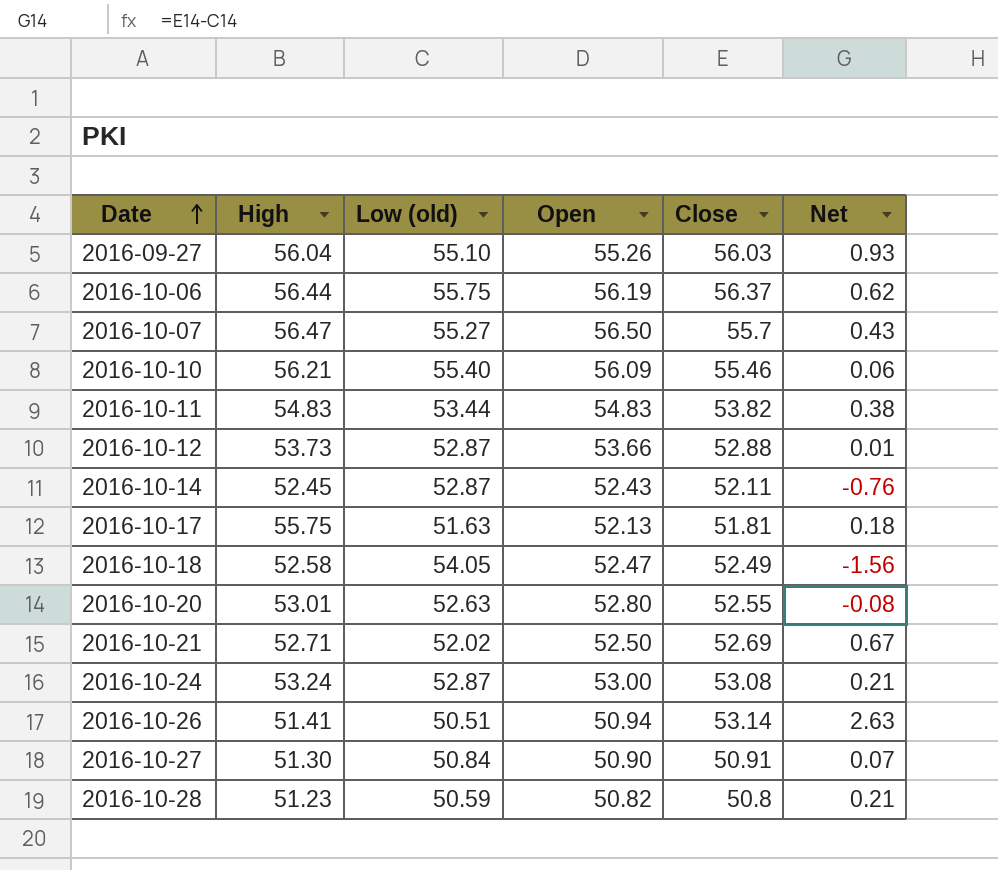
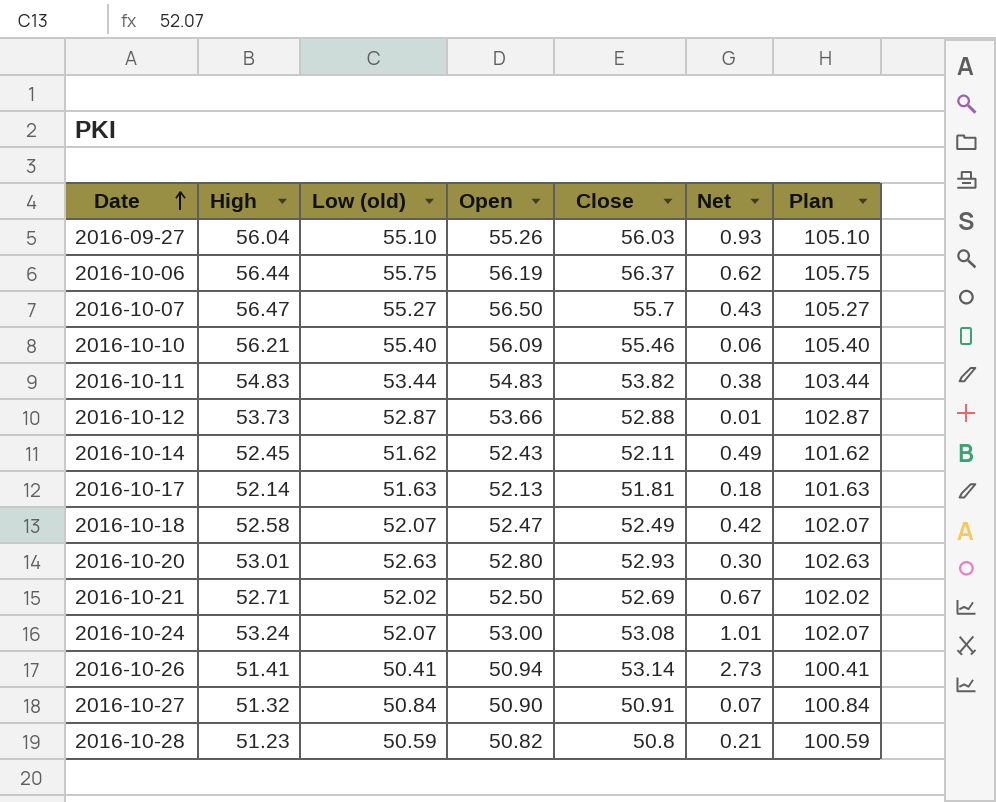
column Plan | formula: none -> [Low (old)] + 50
2016-10-14 | Low (old): 52.87 -> 51.62
2016-10-14 | Net: -0.76 -> 0.49
2016-10-17 | High: 55.75 -> 52.14
2016-10-18 | Low (old): 54.05 -> 52.07
2016-10-18 | Net: -1.56 -> 0.42
2016-10-20 | Close: 52.55 -> 52.93
2016-10-20 | Net: -0.08 -> 0.30
2016-10-24 | Low (old): 52.87 -> 52.07
2016-10-24 | Net: 0.21 -> 1.01
2016-10-26 | Low (old): 50.51 -> 50.41
2016-10-26 | Net: 2.63 -> 2.73
2016-10-27 | High: 51.30 -> 51.32

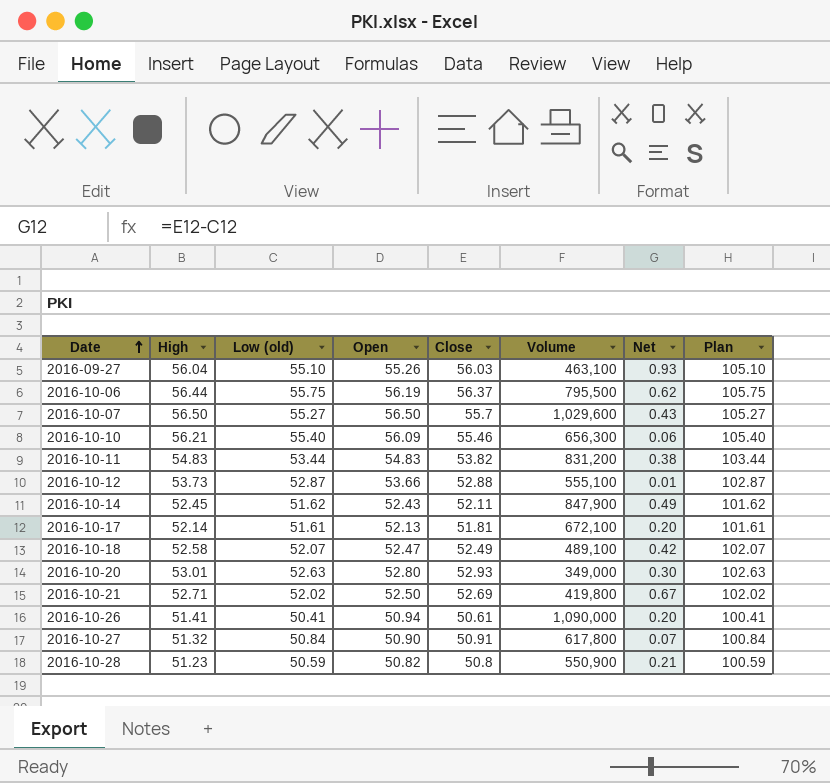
column Volume | position: none -> 6
row 2016-10-24: 53.24 | 52.07 | 53.00 | 53.08 | 1.01 | 102.07 -> none
2016-10-07 | High: 56.47 -> 56.50
2016-10-17 | Low (old): 51.63 -> 51.61
2016-10-17 | Net: 0.18 -> 0.20
2016-10-17 | Plan: 101.63 -> 101.61
2016-10-26 | Close: 53.14 -> 50.61
2016-10-26 | Net: 2.73 -> 0.20

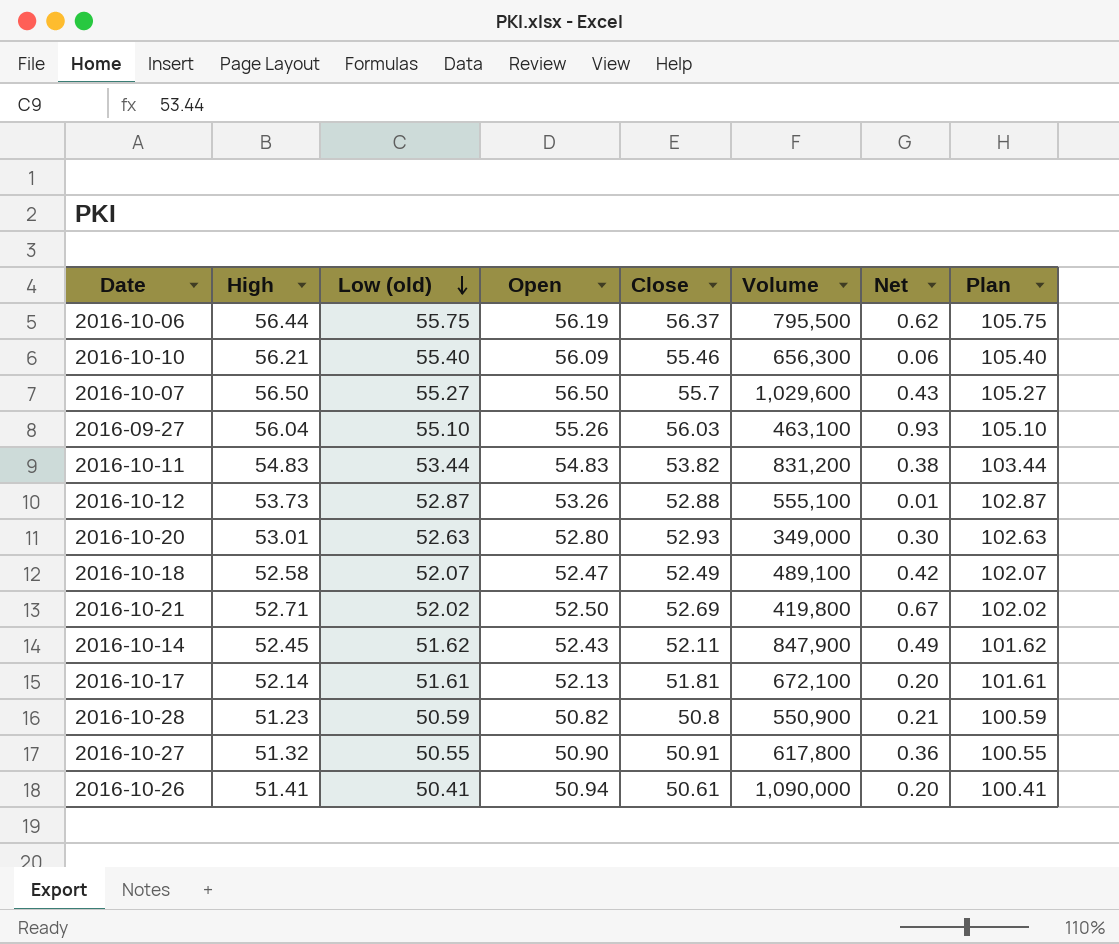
row order: Date ascending -> Low (old) descending
2016-10-12 | Open: 53.66 -> 53.26
2016-10-27 | Low (old): 50.84 -> 50.55
2016-10-27 | Net: 0.07 -> 0.36
2016-10-27 | Plan: 100.84 -> 100.55

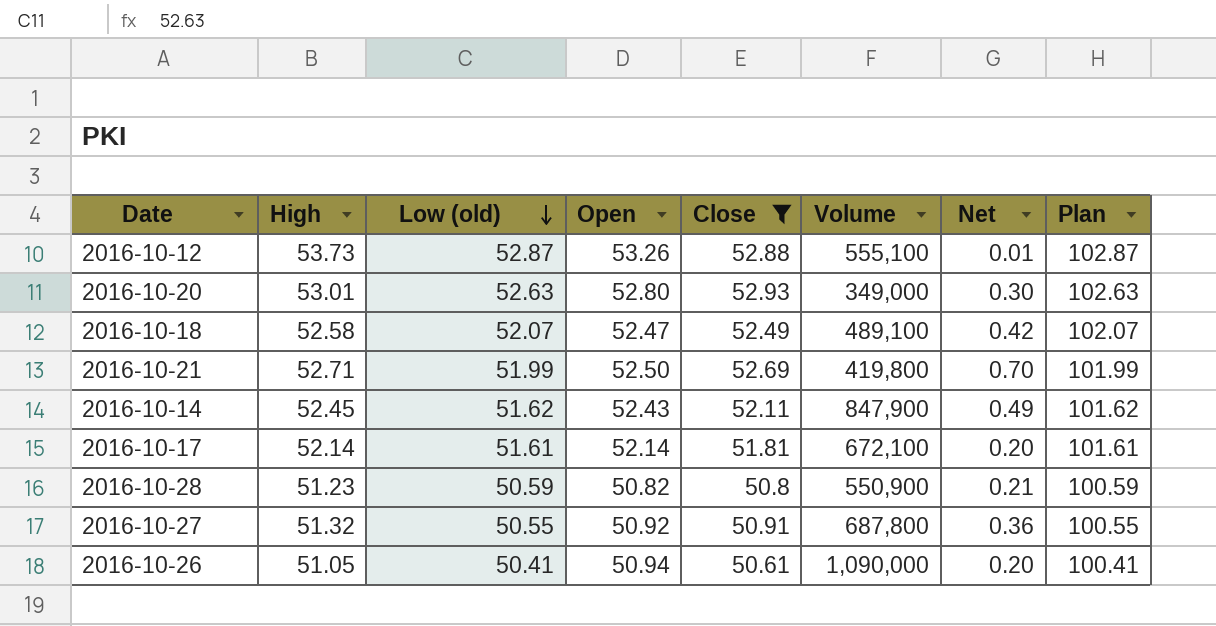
filter: none -> Close <= 52.93
2016-10-21 | Low (old): 52.02 -> 51.99
2016-10-21 | Net: 0.67 -> 0.70
2016-10-21 | Plan: 102.02 -> 101.99
2016-10-17 | Open: 52.13 -> 52.14
2016-10-27 | Open: 50.90 -> 50.92
2016-10-27 | Volume: 617,800 -> 687,800
2016-10-26 | High: 51.41 -> 51.05

